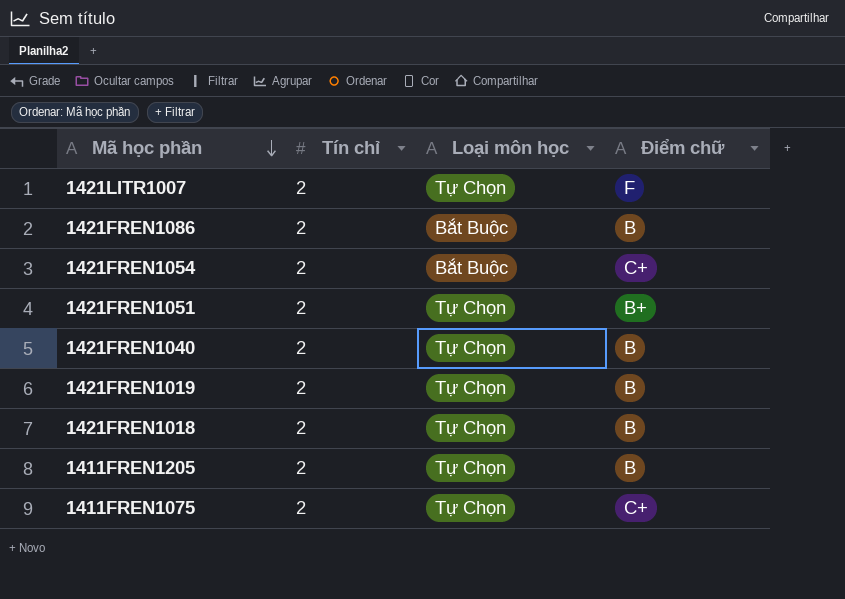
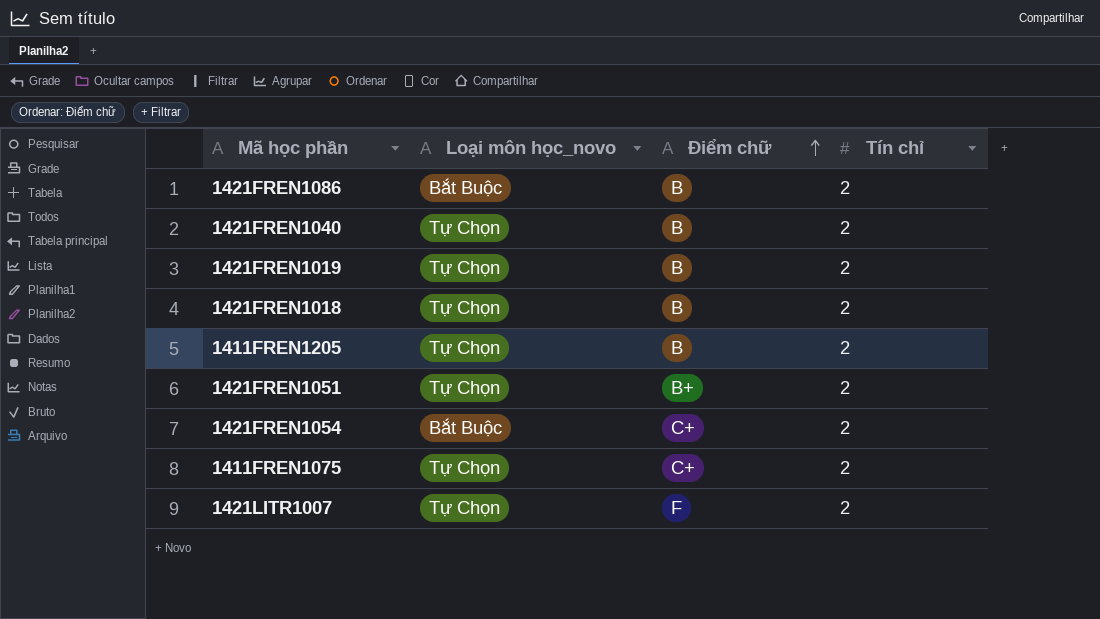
row order: Mã học phần descending -> Điểm chữ ascending
column name: Loại môn học -> Loại môn học_novo
column Tín chỉ | position: 2 -> 4

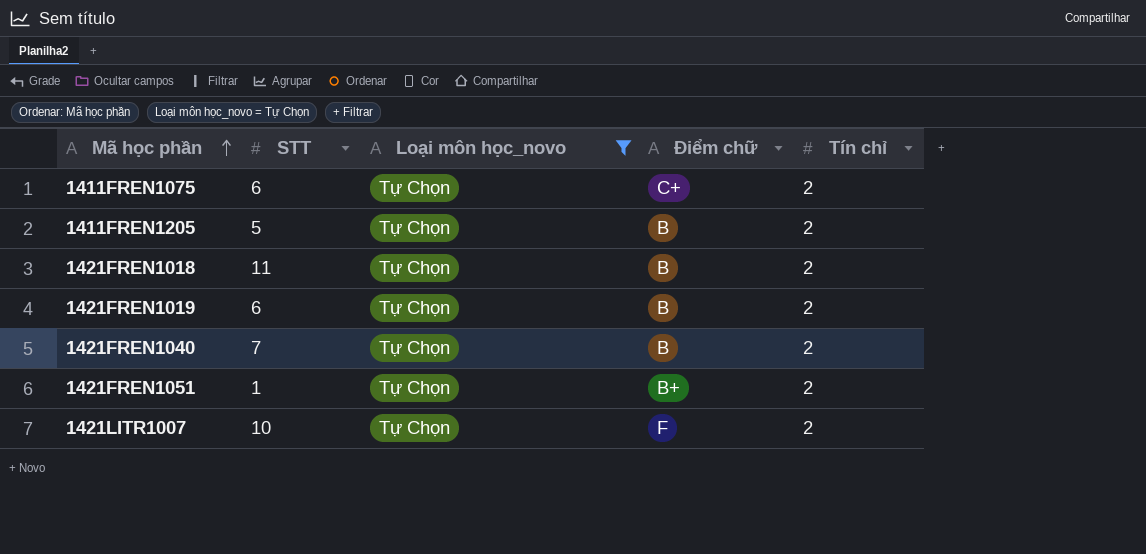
filter: none -> Loại môn học_novo = Tự Chọn
row order: Điểm chữ ascending -> Mã học phần ascending
column STT | position: none -> 2

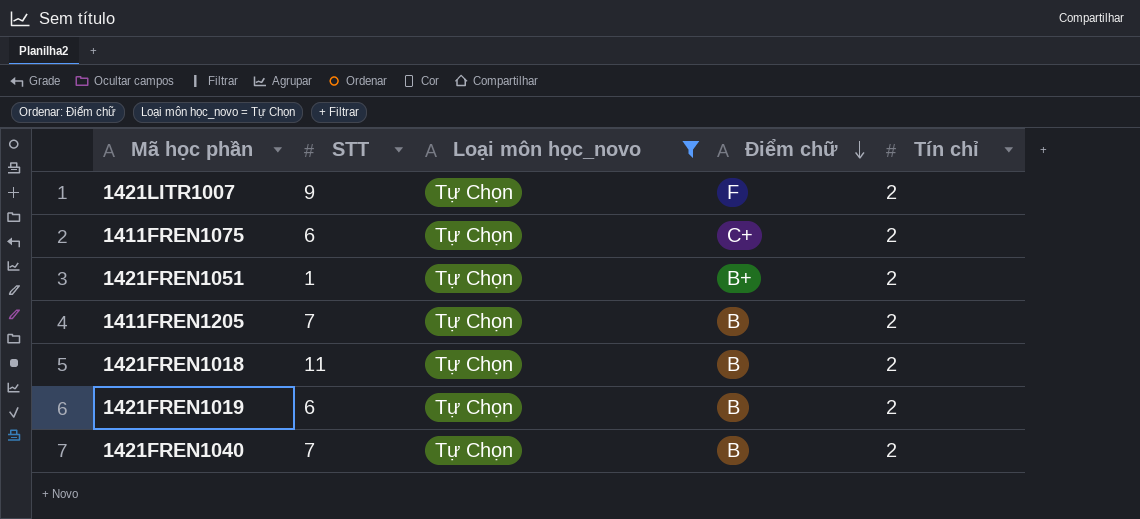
row order: Mã học phần ascending -> Điểm chữ descending
1421LITR1007 | STT: 10 -> 9
1411FREN1205 | STT: 5 -> 7

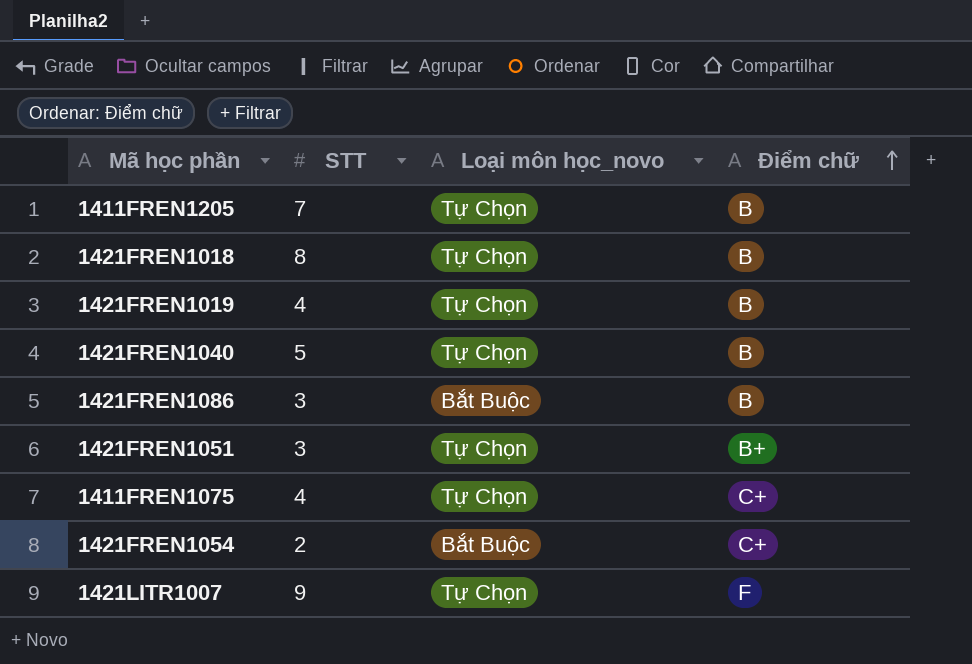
filter: Loại môn học_novo = Tự Chọn -> none
row order: Điểm chữ descending -> Điểm chữ ascending
column Tín chỉ | position: 5 -> none
1421FREN1018 | STT: 11 -> 8
1421FREN1019 | STT: 6 -> 4
1421FREN1040 | STT: 7 -> 5
1421FREN1051 | STT: 1 -> 3
1411FREN1075 | STT: 6 -> 4

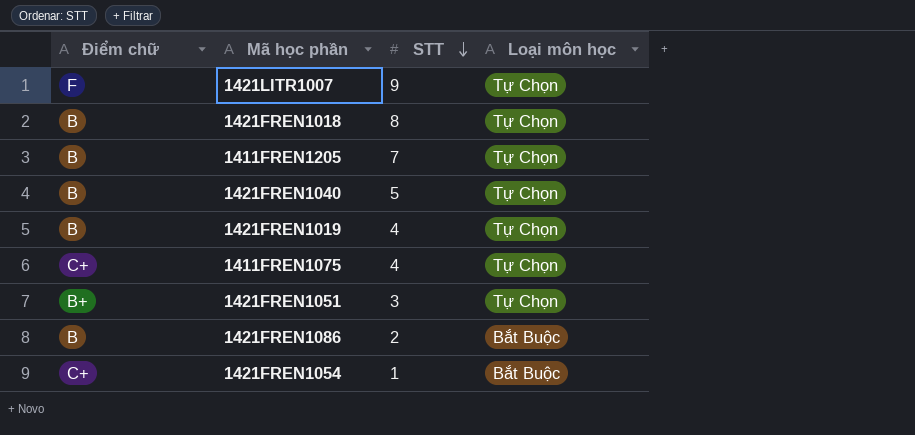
row order: Điểm chữ ascending -> STT descending
column Điểm chữ | position: 4 -> 1
column name: Loại môn học_novo -> Loại môn học
1421FREN1086 | STT: 3 -> 2
1421FREN1054 | STT: 2 -> 1

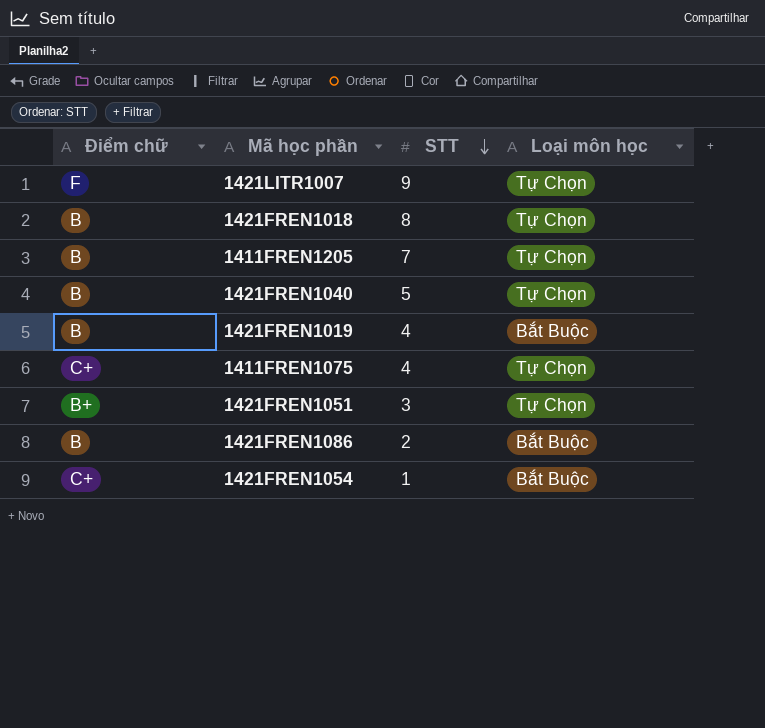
1421FREN1019 | Loại môn học: Tự Chọn -> Bắt Buộc

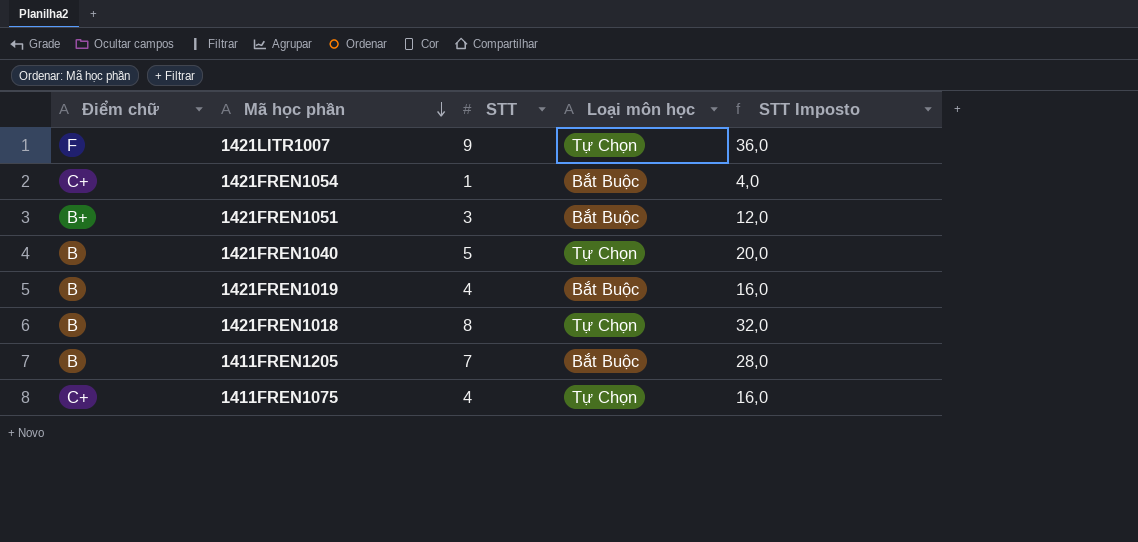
row order: STT descending -> Mã học phần descending
column STT Imposto | formula: none -> [STT] * 4
row 1421FREN1086: B | 2 | Bắt Buộc -> none
1421FREN1051 | Loại môn học: Tự Chọn -> Bắt Buộc
1411FREN1205 | Loại môn học: Tự Chọn -> Bắt Buộc

